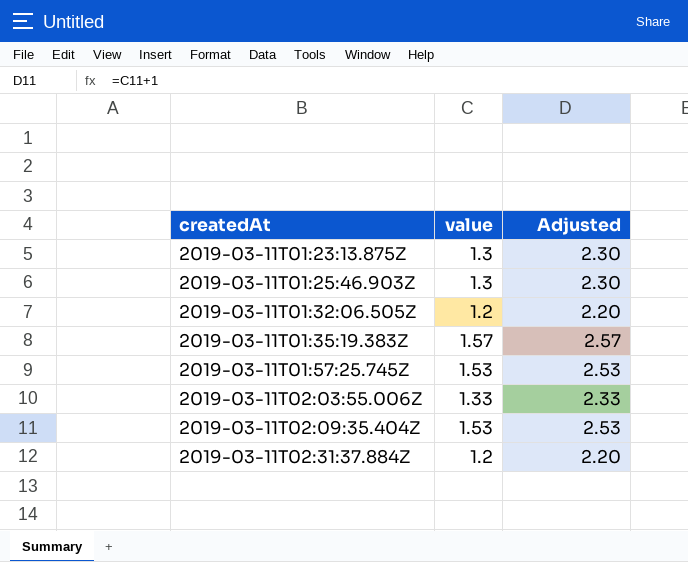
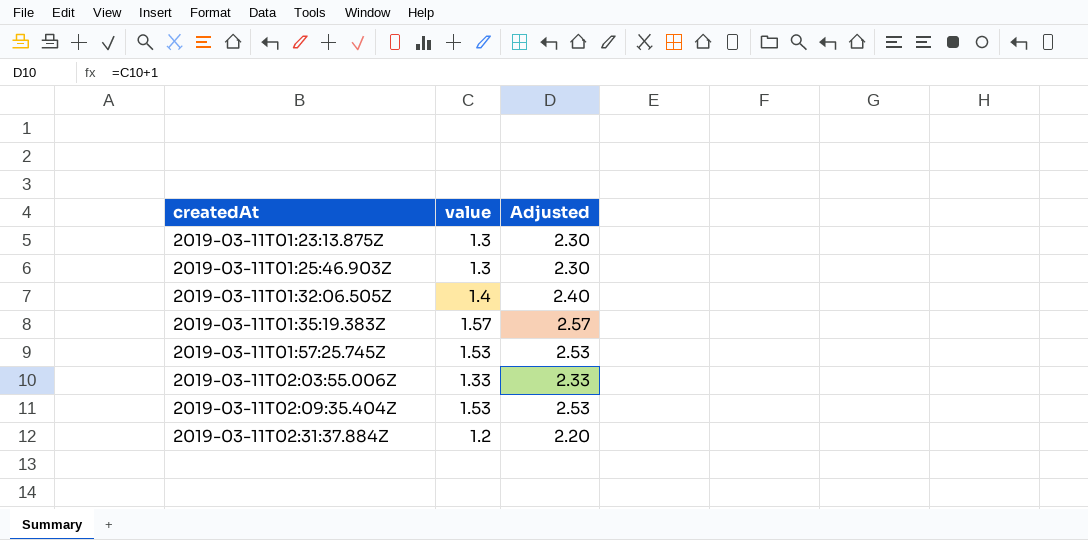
2019-03-11T01:32:06.505Z | value: 1.2 -> 1.4
2019-03-11T01:32:06.505Z | Adjusted: 2.20 -> 2.40

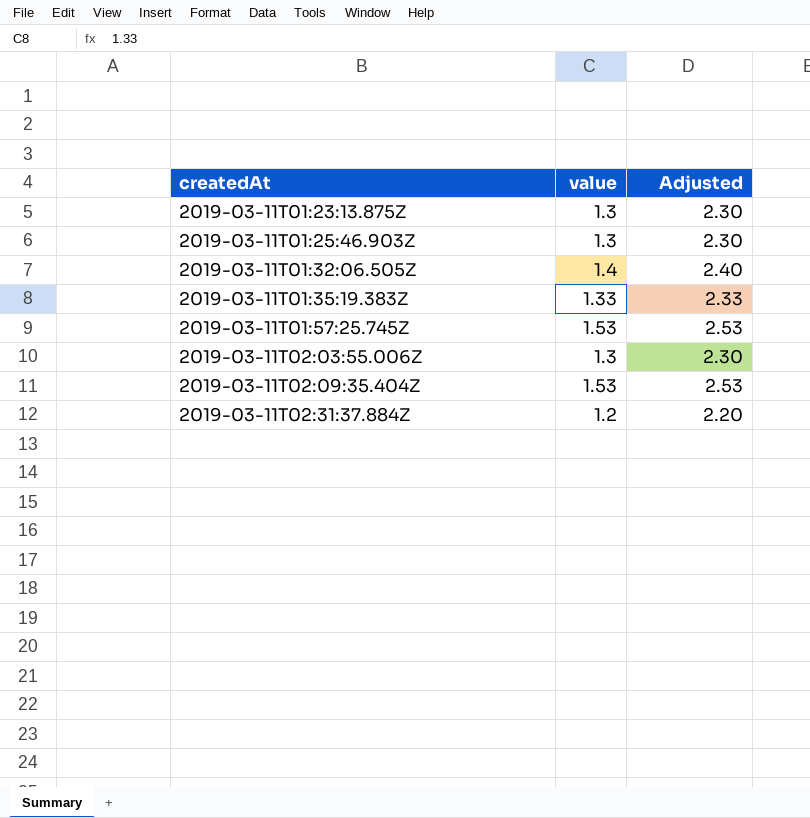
2019-03-11T01:35:19.383Z | value: 1.57 -> 1.33
2019-03-11T01:35:19.383Z | Adjusted: 2.57 -> 2.33
2019-03-11T02:03:55.006Z | value: 1.33 -> 1.3
2019-03-11T02:03:55.006Z | Adjusted: 2.33 -> 2.30

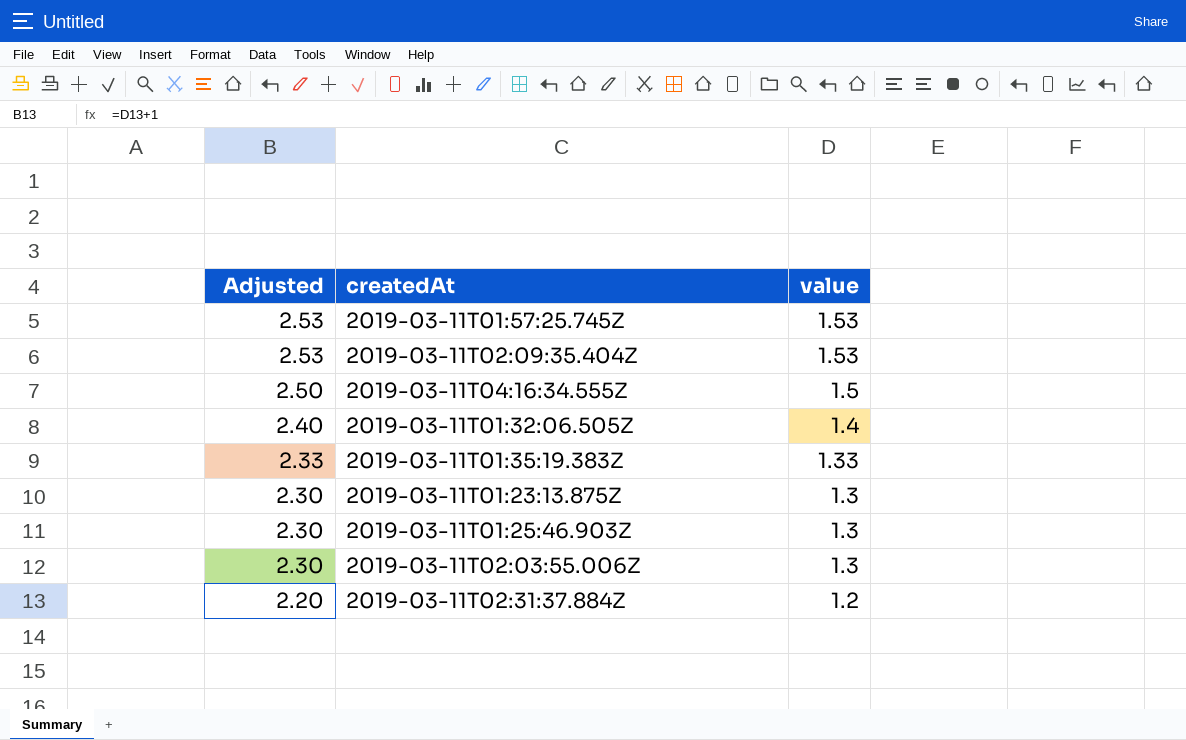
row order: createdAt ascending -> Adjusted descending
column Adjusted | position: 3 -> 1
row 2019-03-11T04:16:34.555Z: none -> 2.50 | 1.5

